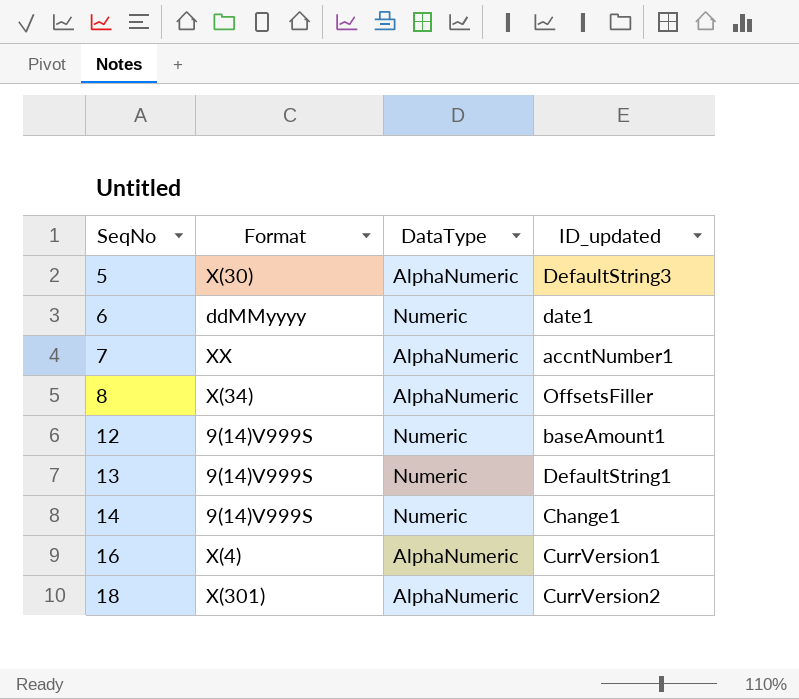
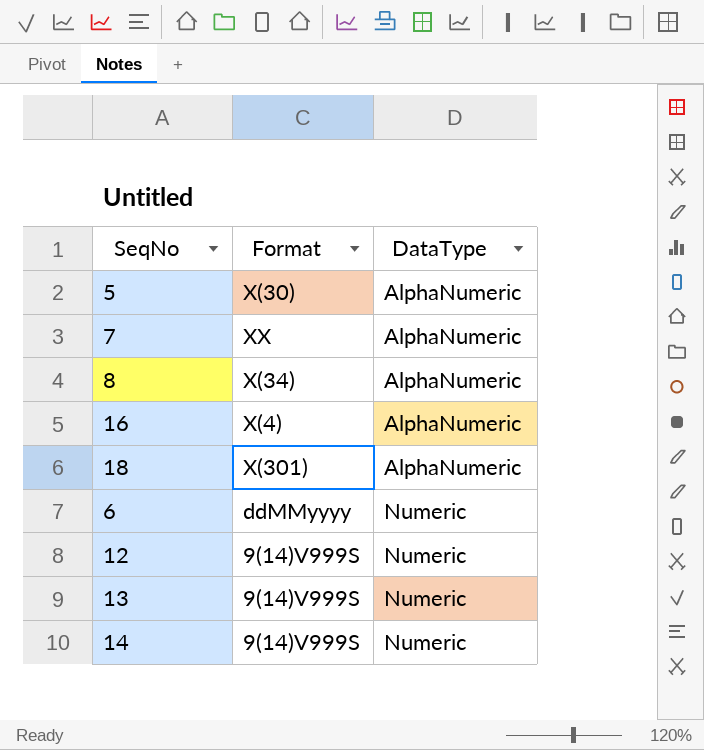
row order: SeqNo ascending -> DataType ascending
column ID_updated | position: 4 -> none

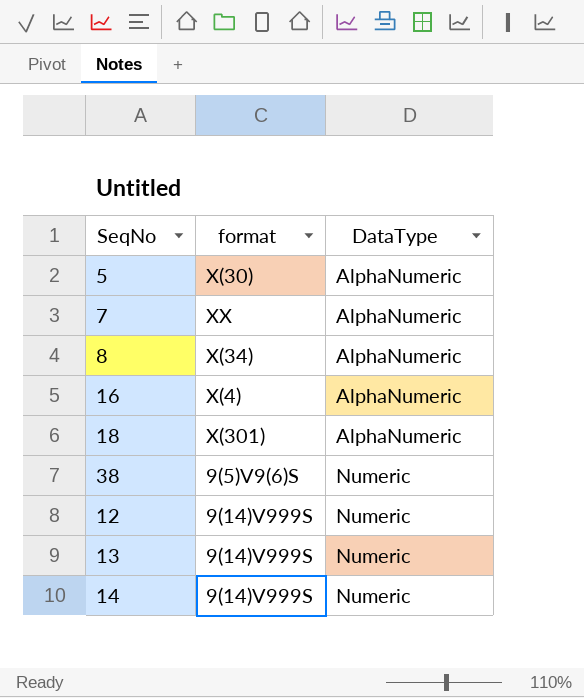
column name: Format -> format
row 6: ddMMyyyy | Numeric -> none
row 38: none -> 9(5)V9(6)S | Numeric

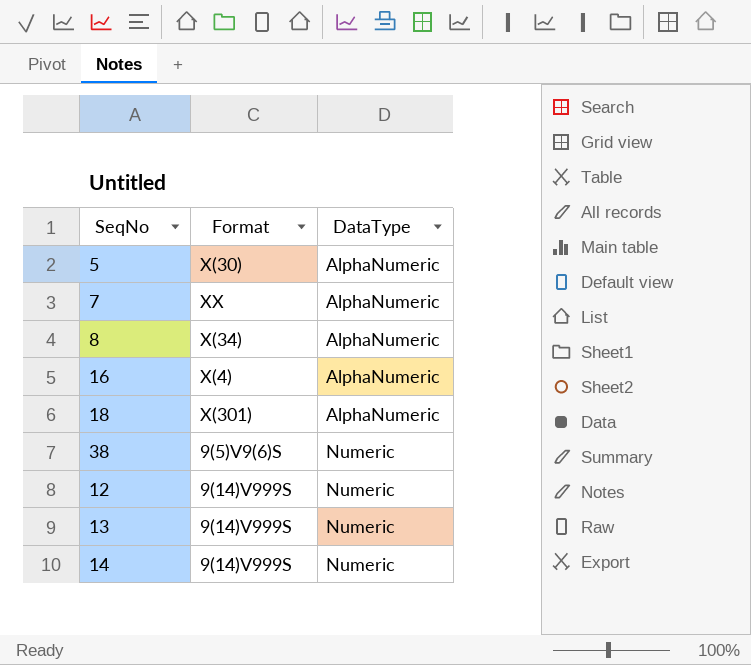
column name: format -> Format

